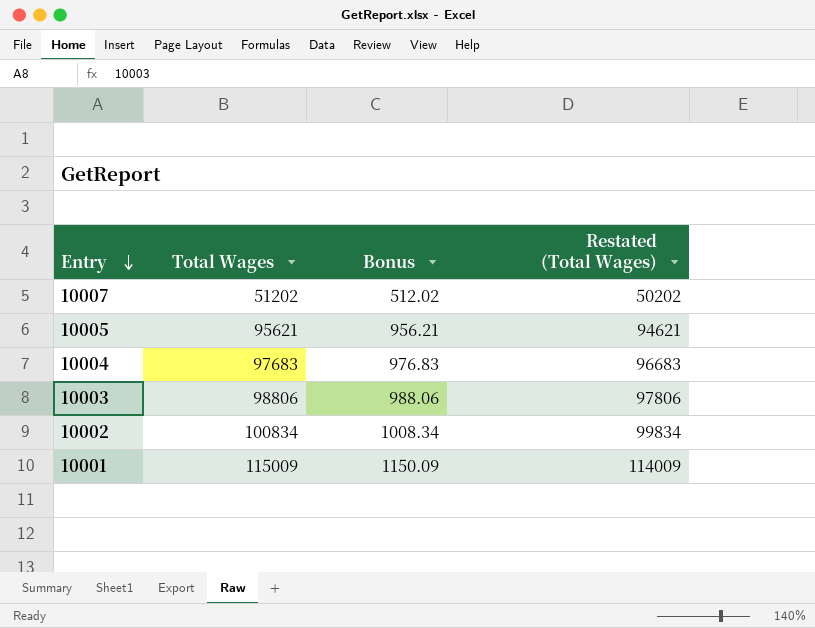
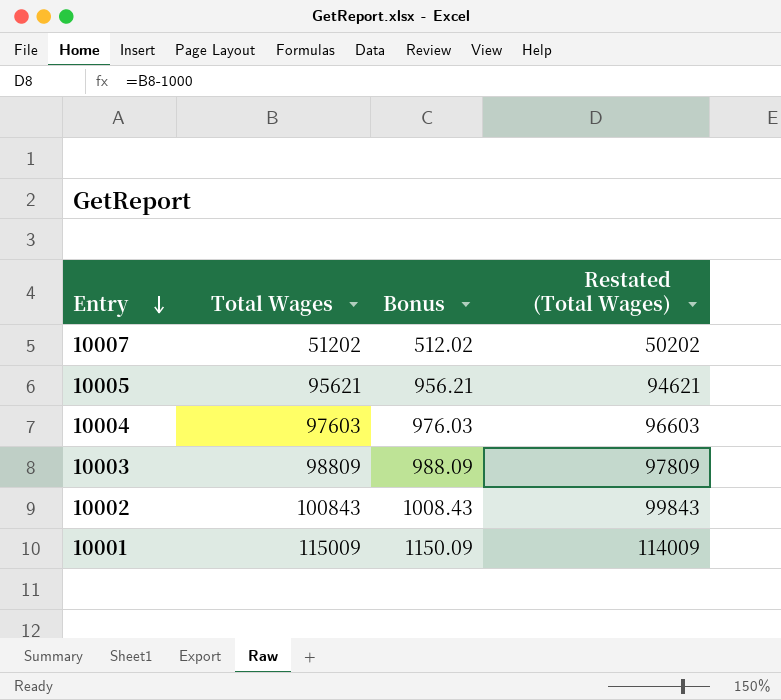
10004 | Total Wages: 97683 -> 97603
10004 | Bonus: 976.83 -> 976.03
10004 | Restated (Total Wages): 96683 -> 96603
10003 | Total Wages: 98806 -> 98809
10003 | Bonus: 988.06 -> 988.09
10003 | Restated (Total Wages): 97806 -> 97809
10002 | Total Wages: 100834 -> 100843
10002 | Bonus: 1008.34 -> 1008.43
10002 | Restated (Total Wages): 99834 -> 99843

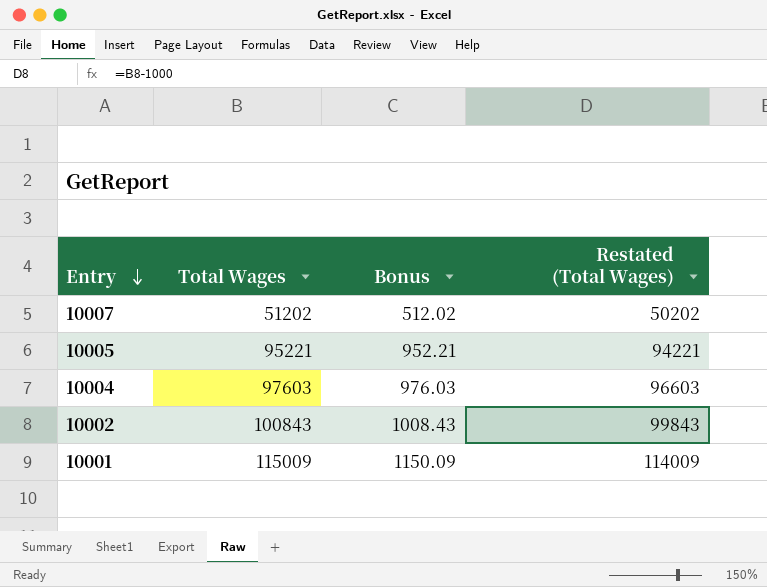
row 10003: 98809 | 988.09 | 97809 -> none
10005 | Total Wages: 95621 -> 95221
10005 | Bonus: 956.21 -> 952.21
10005 | Restated (Total Wages): 94621 -> 94221

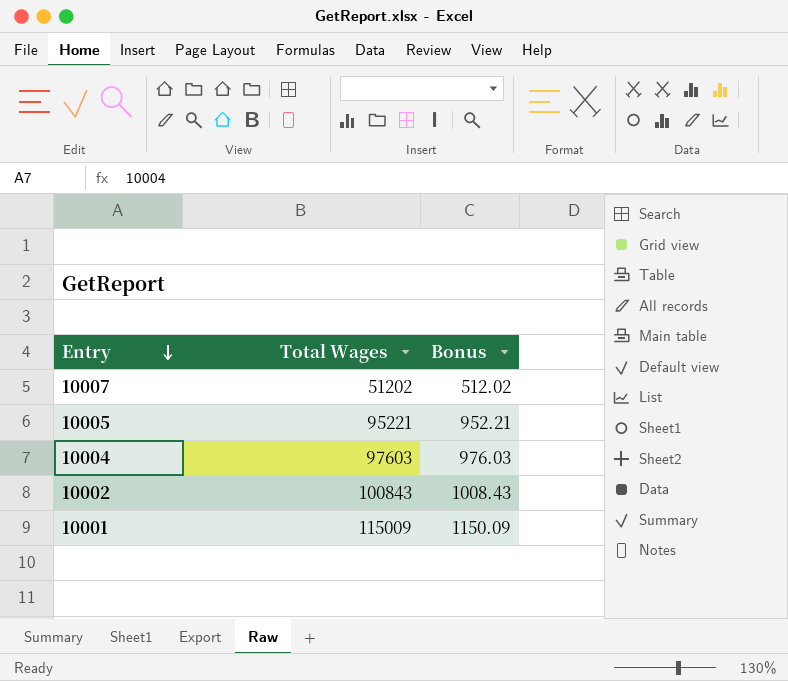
column Restated (Total Wages) | formula: [Total Wages] - 1000 -> none

